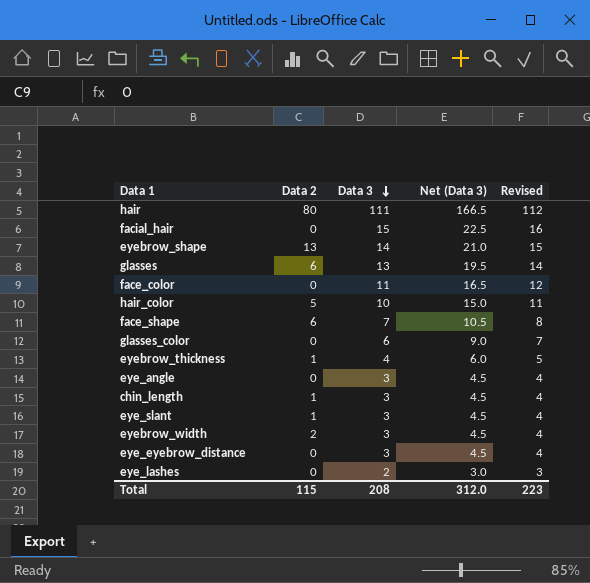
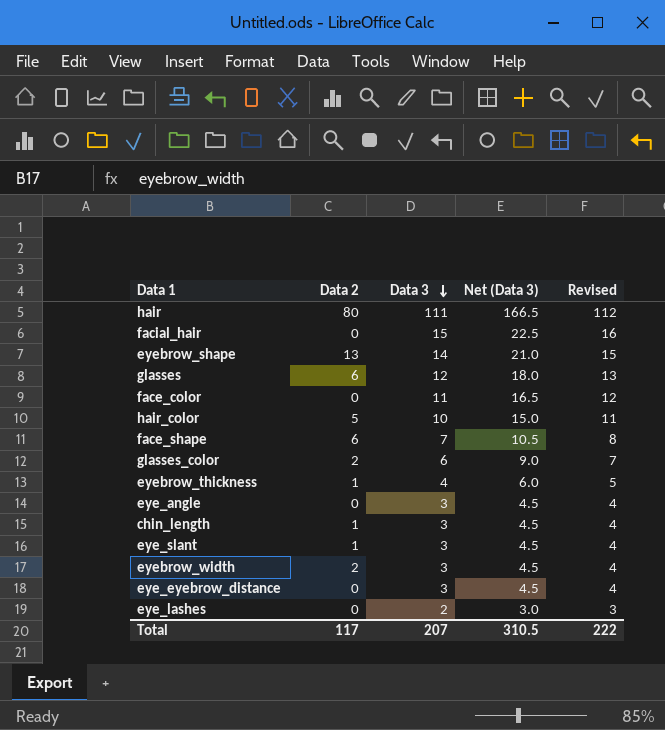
glasses | Data 3: 13 -> 12
glasses | Net (Data 3): 19.5 -> 18.0
glasses | Revised: 14 -> 13
glasses_color | Data 2: 0 -> 2
Total | Data 2: 115 -> 117
Total | Data 3: 208 -> 207
Total | Net (Data 3): 312.0 -> 310.5
Total | Revised: 223 -> 222

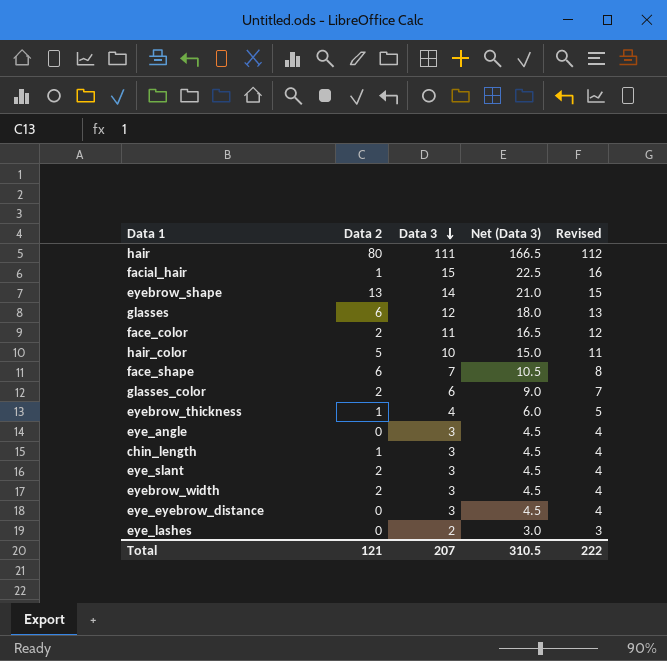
facial_hair | Data 2: 0 -> 1
face_color | Data 2: 0 -> 2
eye_slant | Data 2: 1 -> 2
Total | Data 2: 117 -> 121

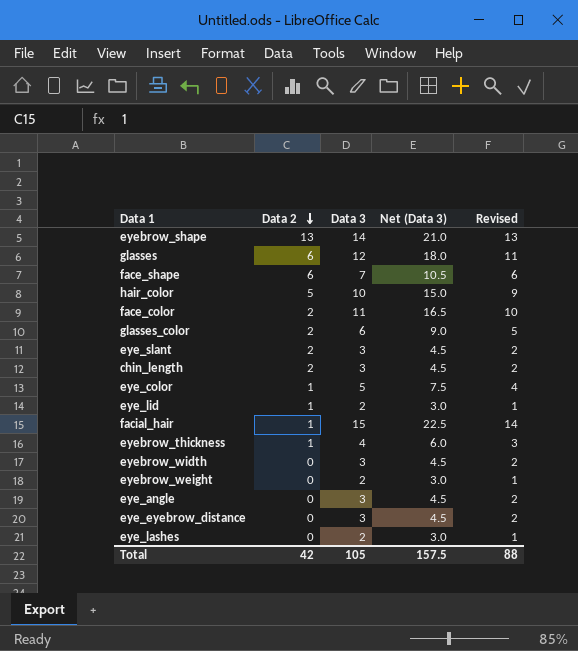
row order: Data 3 descending -> Data 2 descending
column Revised | formula: [Data 3] + 1 -> [Data 3] - 1
row hair: 80 | 111 | 166.5 | 112 -> none
chin_length | Data 2: 1 -> 2
row eye_color: none -> 1 | 5 | 7.5 | 4
row eye_lid: none -> 1 | 2 | 3.0 | 1
eyebrow_width | Data 2: 2 -> 0
row eyebrow_weight: none -> 0 | 2 | 3.0 | 1
Total | Data 2: 121 -> 42
Total | Data 3: 207 -> 105
Total | Net (Data 3): 310.5 -> 157.5
Total | Revised: 222 -> 88

